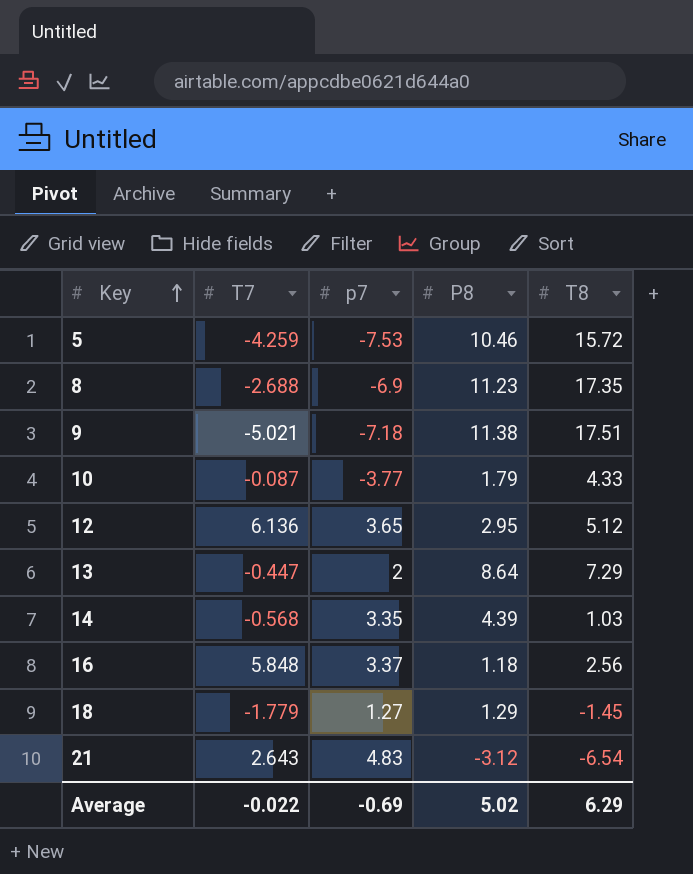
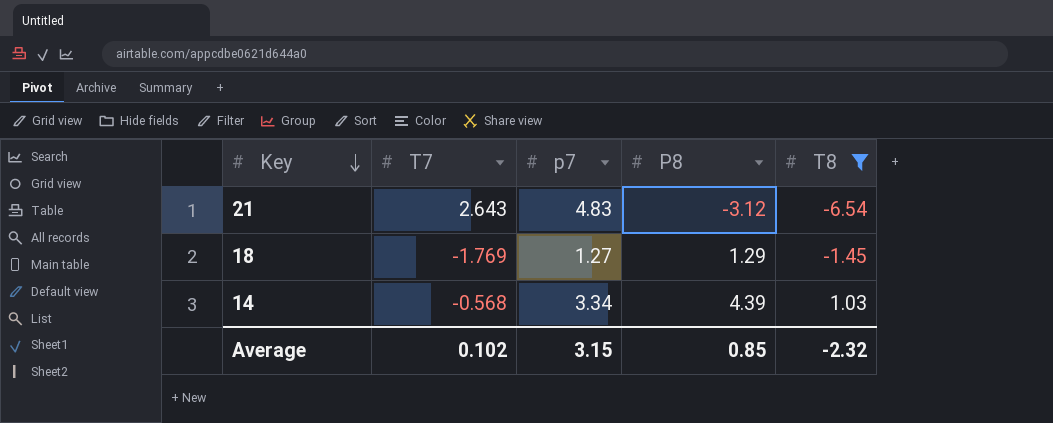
filter: none -> T8 <= 1.03
row order: Key ascending -> Key descending
18 | T7: -1.779 -> -1.769
14 | p7: 3.35 -> 3.34
Average | T7: -0.022 -> 0.102
Average | p7: -0.69 -> 3.15
Average | P8: 5.02 -> 0.85
Average | T8: 6.29 -> -2.32

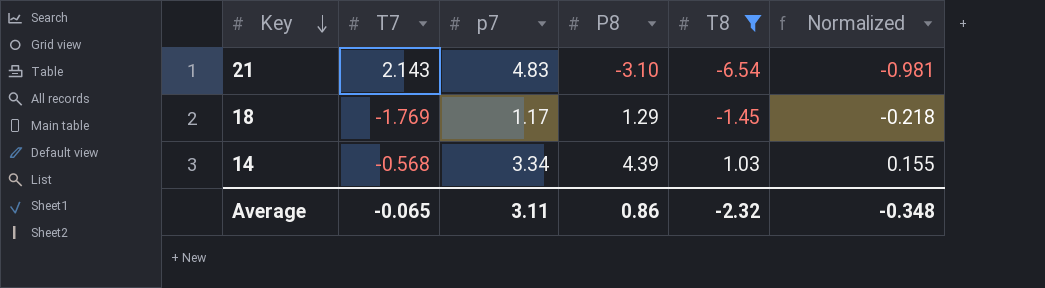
column Normalized | formula: none -> [T8] * 0.15
21 | T7: 2.643 -> 2.143
21 | P8: -3.12 -> -3.10
18 | p7: 1.27 -> 1.17
Average | T7: 0.102 -> -0.065
Average | p7: 3.15 -> 3.11
Average | P8: 0.85 -> 0.86

